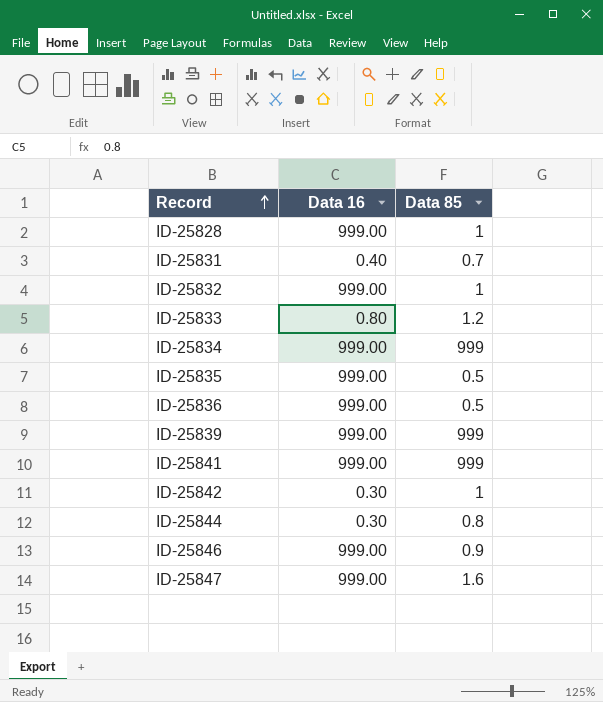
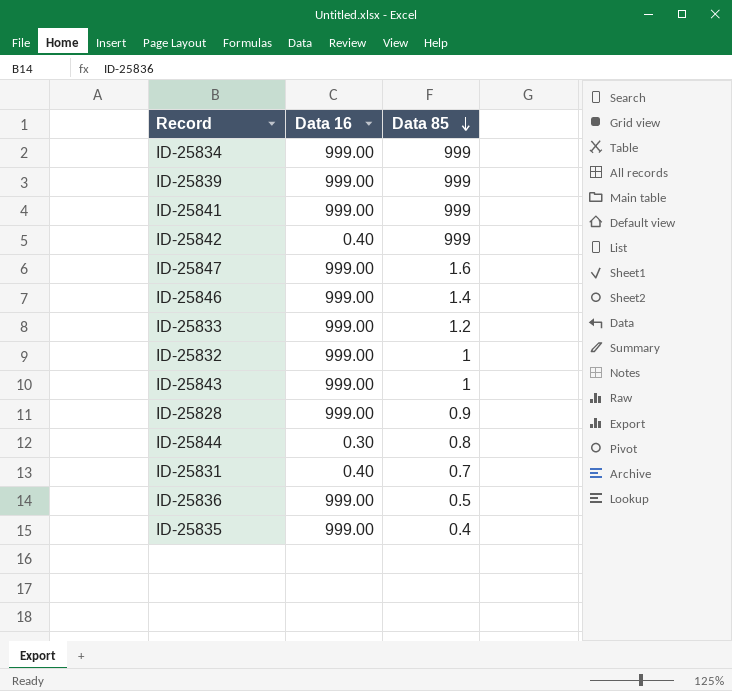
row order: Record ascending -> Data 85 descending
ID-25842 | Data 16: 0.30 -> 0.40
ID-25842 | Data 85: 1 -> 999
ID-25846 | Data 85: 0.9 -> 1.4
ID-25833 | Data 16: 0.80 -> 999.00
row ID-25843: none -> 999.00 | 1
ID-25828 | Data 85: 1 -> 0.9
ID-25835 | Data 85: 0.5 -> 0.4

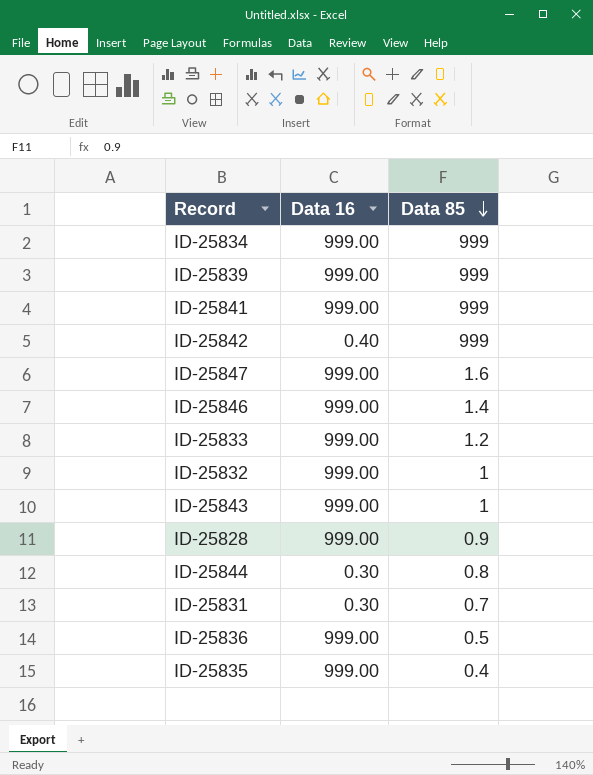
ID-25831 | Data 16: 0.40 -> 0.30

